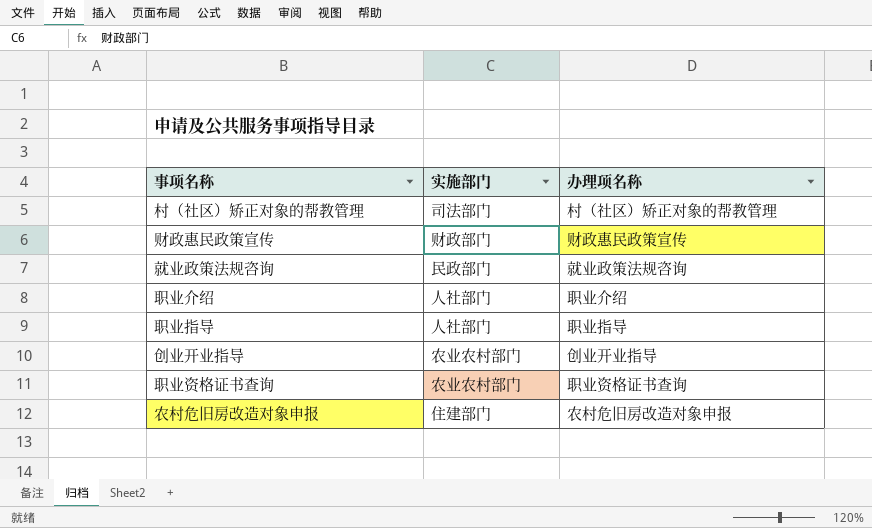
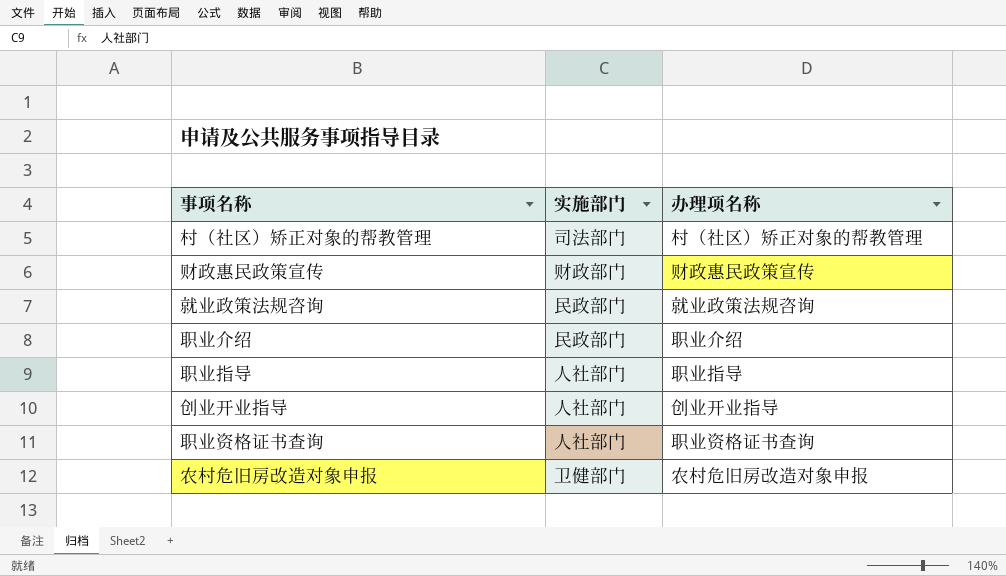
职业介绍 | 实施部门: 人社部门 -> 民政部门
创业开业指导 | 实施部门: 农业农村部门 -> 人社部门
职业资格证书查询 | 实施部门: 农业农村部门 -> 人社部门
农村危旧房改造对象申报 | 实施部门: 住建部门 -> 卫健部门

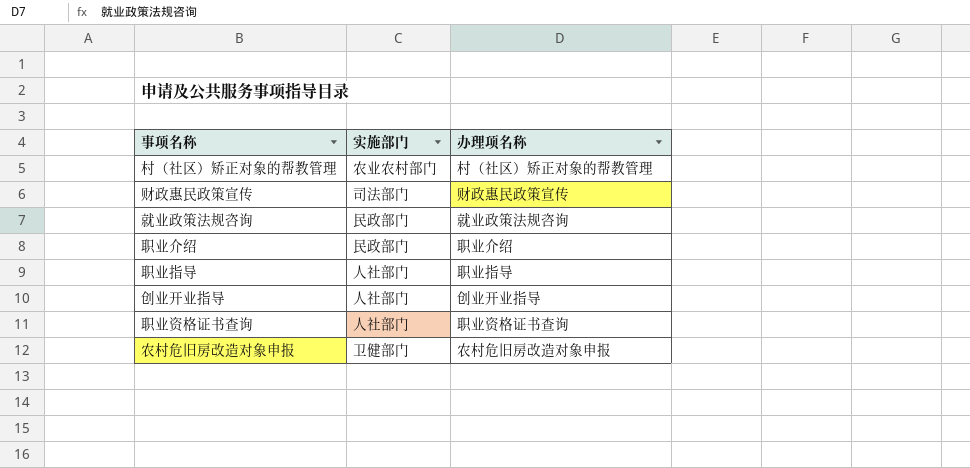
村（社区）矫正对象的帮教管理 | 实施部门: 司法部门 -> 农业农村部门
财政惠民政策宣传 | 实施部门: 财政部门 -> 司法部门

